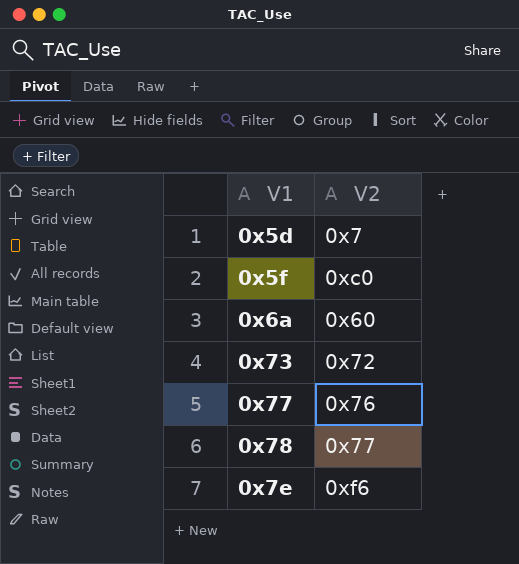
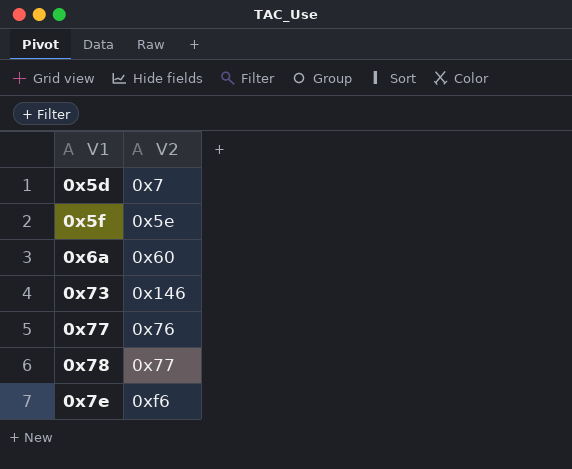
0x5f | V2: 0xc0 -> 0x5e
0x73 | V2: 0x72 -> 0x146

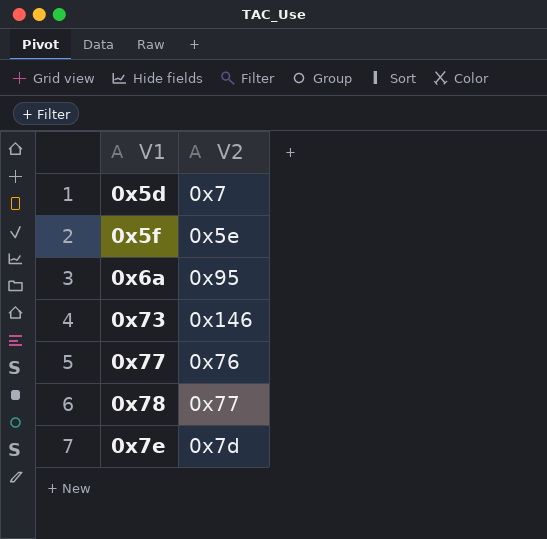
0x6a | V2: 0x60 -> 0x95
0x7e | V2: 0xf6 -> 0x7d

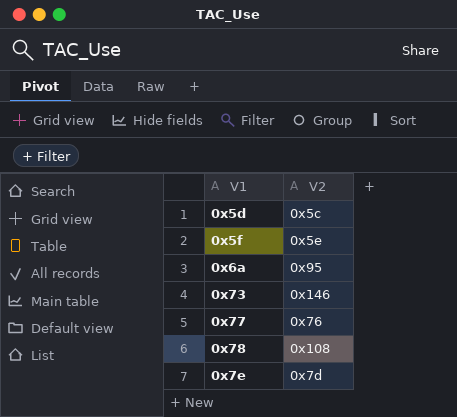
0x5d | V2: 0x7 -> 0x5c
0x78 | V2: 0x77 -> 0x108

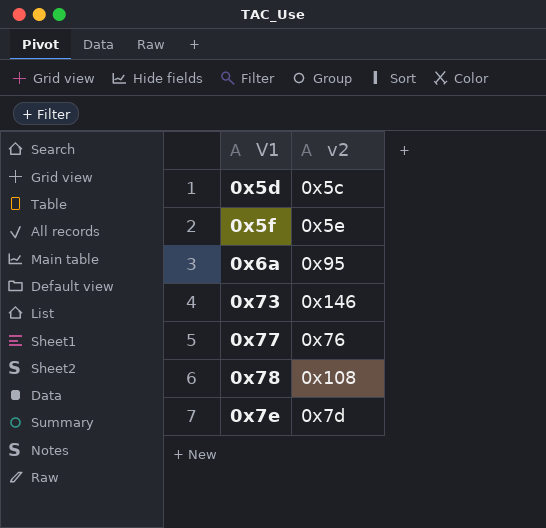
column name: V2 -> v2

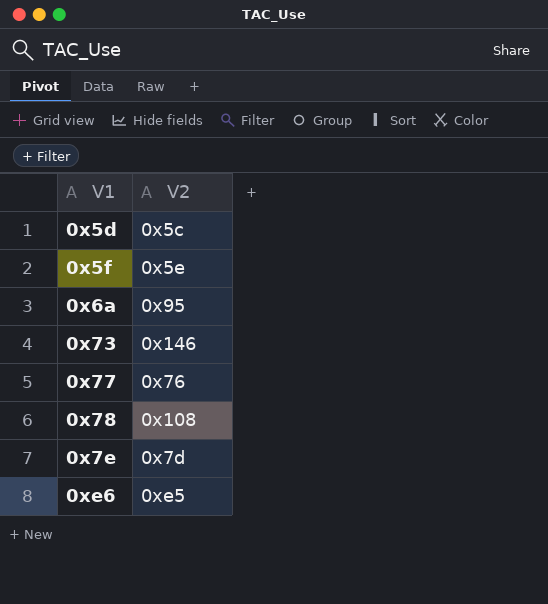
column name: v2 -> V2
row 0xe6: none -> 0xe5

